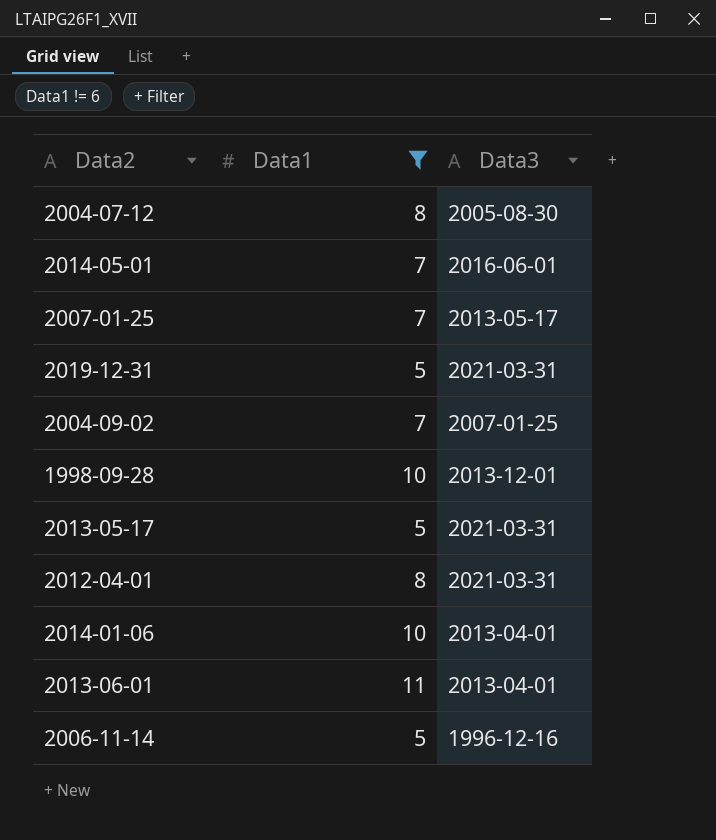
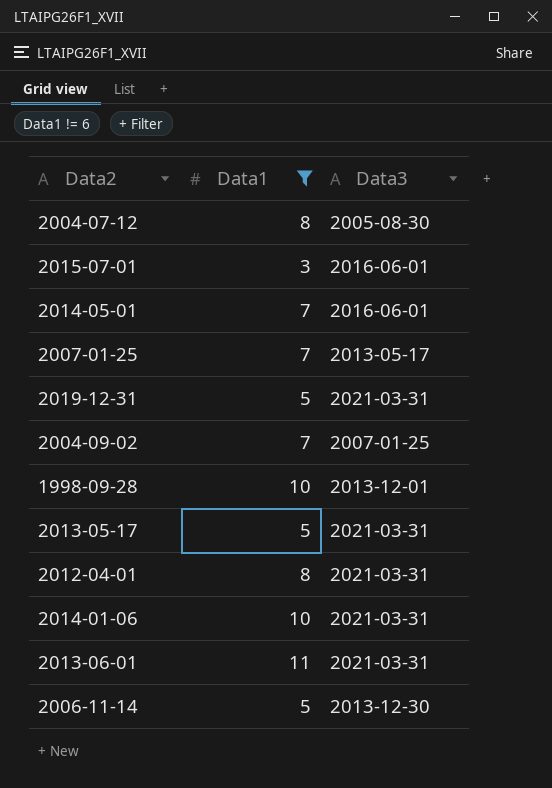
row 2015-07-01: none -> 3 | 2016-06-01
2014-01-06 | Data3: 2013-04-01 -> 2021-03-31
2013-06-01 | Data3: 2013-04-01 -> 2021-03-31
2006-11-14 | Data3: 1996-12-16 -> 2013-12-30

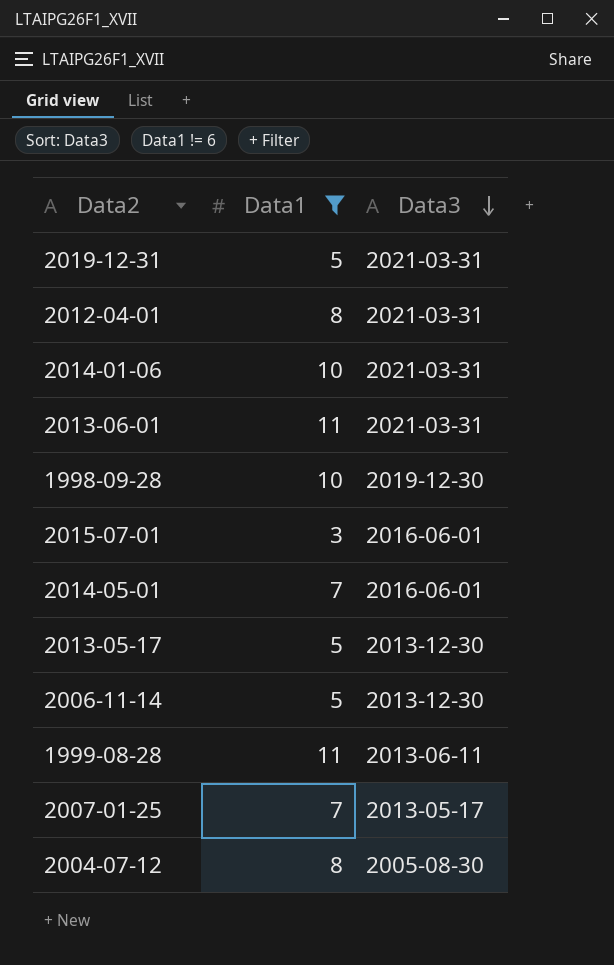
row order: none -> Data3 descending
row 2004-09-02: 7 | 2007-01-25 -> none
1998-09-28 | Data3: 2013-12-01 -> 2019-12-30
2013-05-17 | Data3: 2021-03-31 -> 2013-12-30
row 1999-08-28: none -> 11 | 2013-06-11

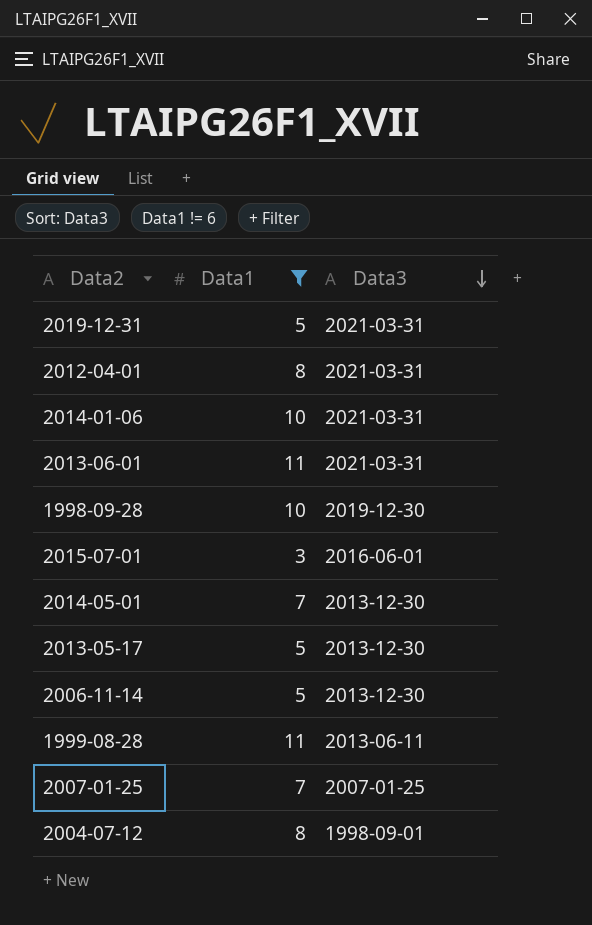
2014-05-01 | Data3: 2016-06-01 -> 2013-12-30
2007-01-25 | Data3: 2013-05-17 -> 2007-01-25
2004-07-12 | Data3: 2005-08-30 -> 1998-09-01

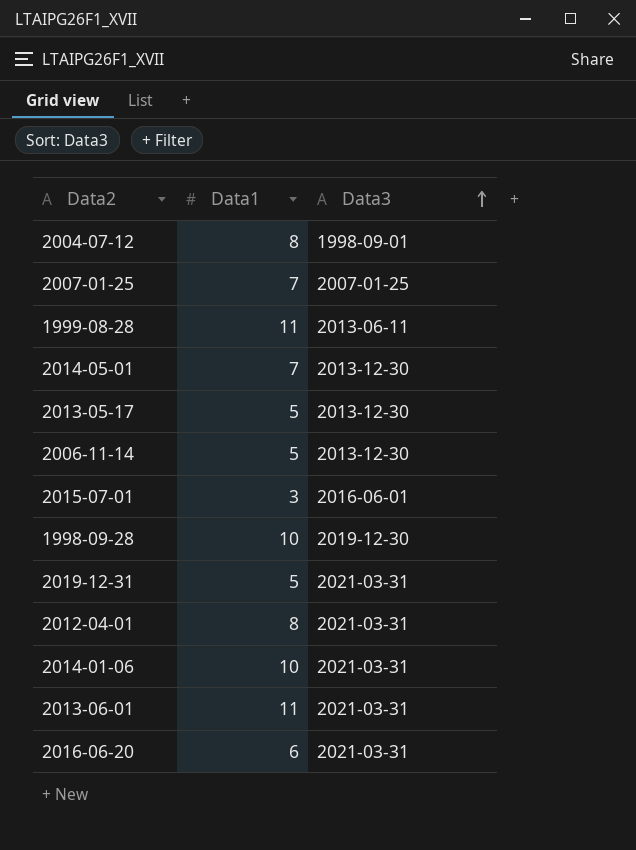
filter: Data1 != 6 -> none
row order: Data3 descending -> Data3 ascending

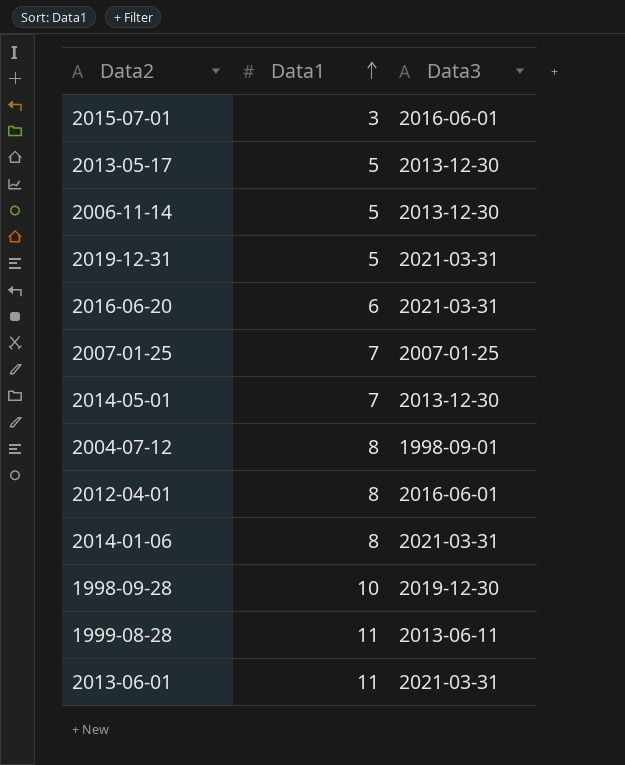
row order: Data3 ascending -> Data1 ascending
2012-04-01 | Data3: 2021-03-31 -> 2016-06-01
2014-01-06 | Data1: 10 -> 8

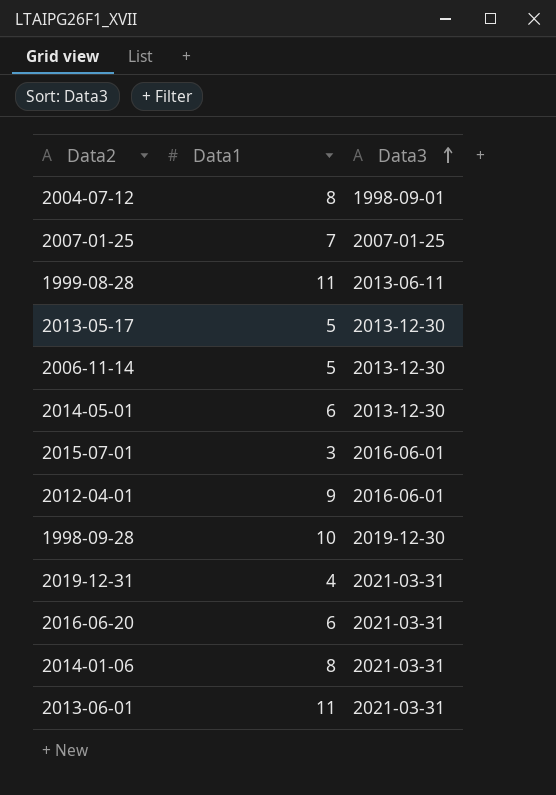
row order: Data1 ascending -> Data3 ascending
2014-05-01 | Data1: 7 -> 6
2012-04-01 | Data1: 8 -> 9
2019-12-31 | Data1: 5 -> 4

